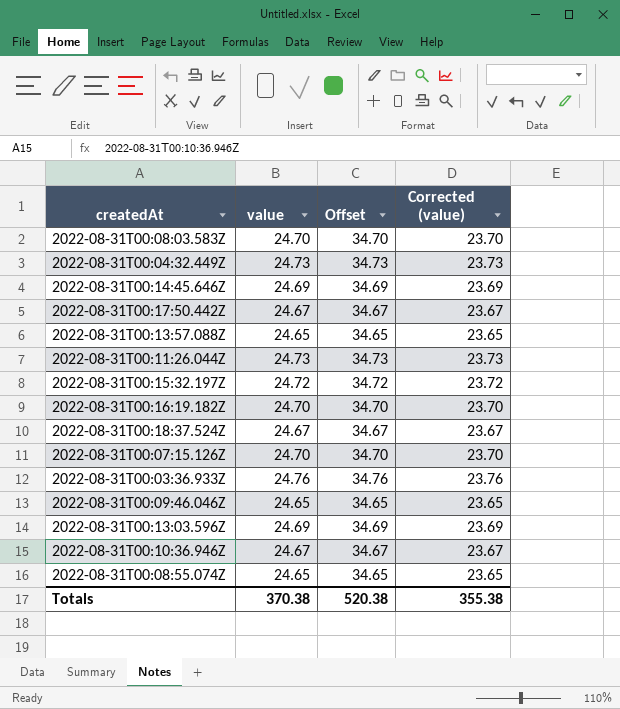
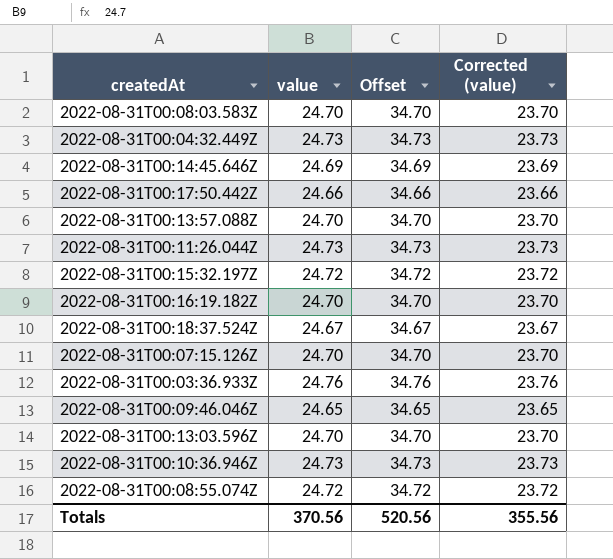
2022-08-31T00:17:50.442Z | value: 24.67 -> 24.66
2022-08-31T00:17:50.442Z | Offset: 34.67 -> 34.66
2022-08-31T00:17:50.442Z | Corrected (value): 23.67 -> 23.66
2022-08-31T00:13:57.088Z | value: 24.65 -> 24.70
2022-08-31T00:13:57.088Z | Offset: 34.65 -> 34.70
2022-08-31T00:13:57.088Z | Corrected (value): 23.65 -> 23.70
2022-08-31T00:13:03.596Z | value: 24.69 -> 24.70
2022-08-31T00:13:03.596Z | Offset: 34.69 -> 34.70
2022-08-31T00:13:03.596Z | Corrected (value): 23.69 -> 23.70
2022-08-31T00:10:36.946Z | value: 24.67 -> 24.73
2022-08-31T00:10:36.946Z | Offset: 34.67 -> 34.73
2022-08-31T00:10:36.946Z | Corrected (value): 23.67 -> 23.73
2022-08-31T00:08:55.074Z | value: 24.65 -> 24.72
2022-08-31T00:08:55.074Z | Offset: 34.65 -> 34.72
2022-08-31T00:08:55.074Z | Corrected (value): 23.65 -> 23.72
Totals | value: 370.38 -> 370.56
Totals | Offset: 520.38 -> 520.56
Totals | Corrected (value): 355.38 -> 355.56

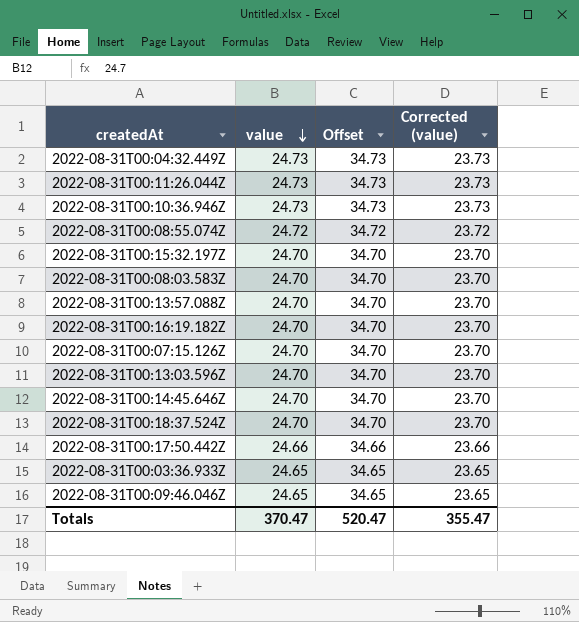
row order: none -> value descending
2022-08-31T00:15:32.197Z | value: 24.72 -> 24.70
2022-08-31T00:15:32.197Z | Offset: 34.72 -> 34.70
2022-08-31T00:15:32.197Z | Corrected (value): 23.72 -> 23.70
2022-08-31T00:14:45.646Z | value: 24.69 -> 24.70
2022-08-31T00:14:45.646Z | Offset: 34.69 -> 34.70
2022-08-31T00:14:45.646Z | Corrected (value): 23.69 -> 23.70
2022-08-31T00:18:37.524Z | value: 24.67 -> 24.70
2022-08-31T00:18:37.524Z | Offset: 34.67 -> 34.70
2022-08-31T00:18:37.524Z | Corrected (value): 23.67 -> 23.70
2022-08-31T00:03:36.933Z | value: 24.76 -> 24.65
2022-08-31T00:03:36.933Z | Offset: 34.76 -> 34.65
2022-08-31T00:03:36.933Z | Corrected (value): 23.76 -> 23.65
Totals | value: 370.56 -> 370.47
Totals | Offset: 520.56 -> 520.47
Totals | Corrected (value): 355.56 -> 355.47

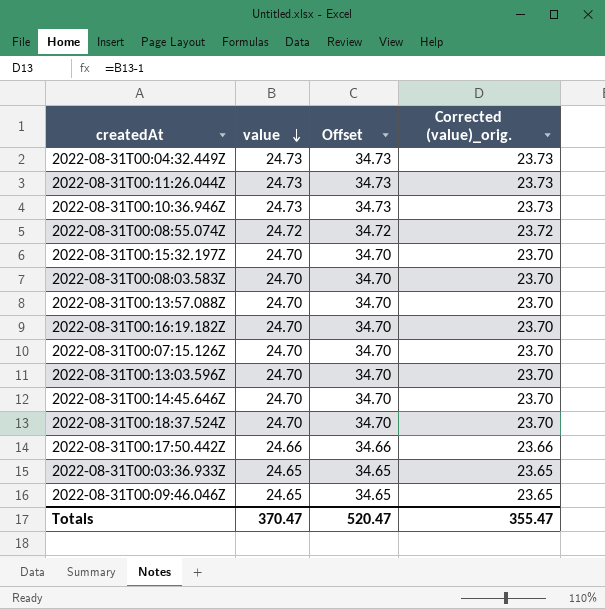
column name: Corrected (value) -> Corrected (value)_orig.

